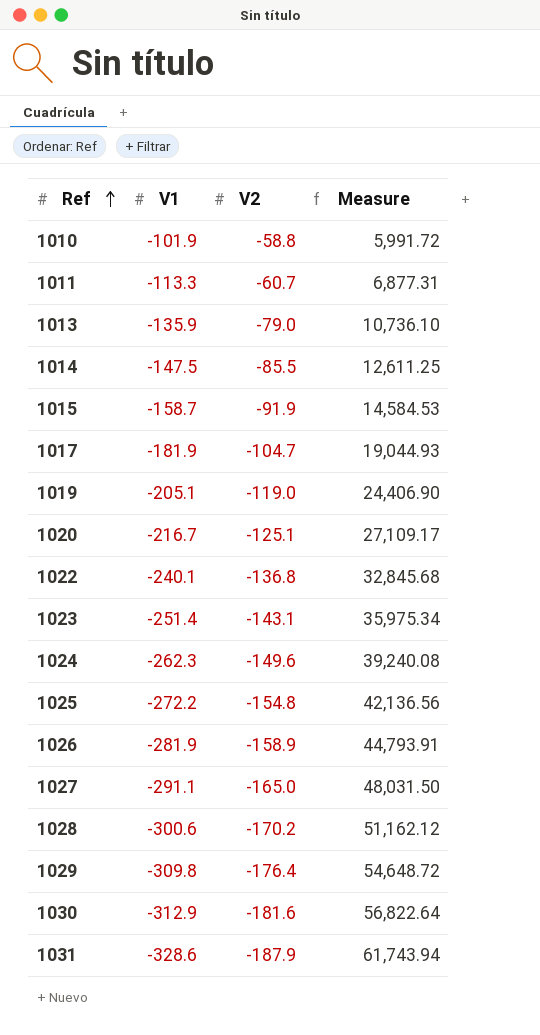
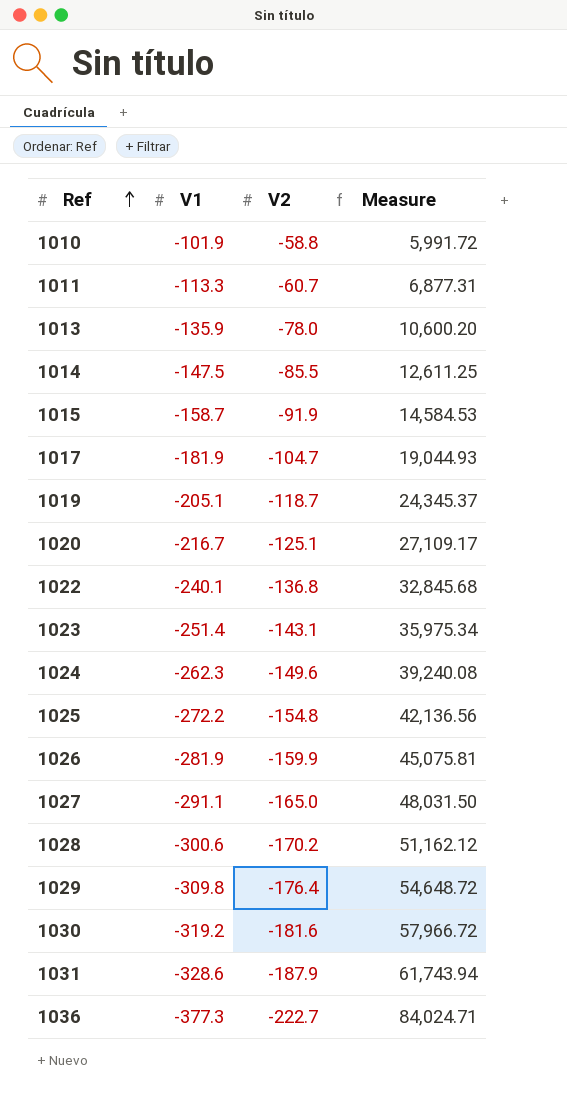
1013 | V2: -79.0 -> -78.0
1013 | Measure: 10,736.10 -> 10,600.20
1019 | V2: -119.0 -> -118.7
1019 | Measure: 24,406.90 -> 24,345.37
1026 | V2: -158.9 -> -159.9
1026 | Measure: 44,793.91 -> 45,075.81
1030 | V1: -312.9 -> -319.2
1030 | Measure: 56,822.64 -> 57,966.72
row 1036: none -> -377.3 | -222.7 | 84,024.71

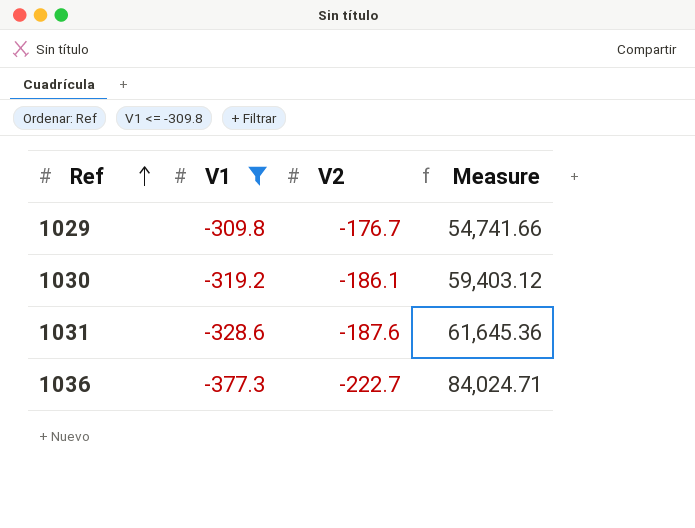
filter: none -> V1 <= -309.8
1029 | V2: -176.4 -> -176.7
1029 | Measure: 54,648.72 -> 54,741.66
1030 | V2: -181.6 -> -186.1
1030 | Measure: 57,966.72 -> 59,403.12
1031 | V2: -187.9 -> -187.6
1031 | Measure: 61,743.94 -> 61,645.36

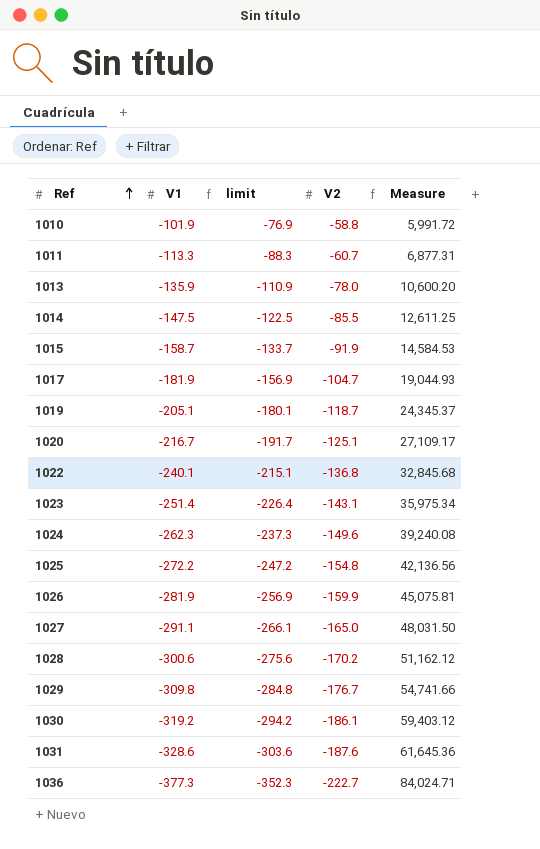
filter: V1 <= -309.8 -> none
column limit | formula: none -> [V1] + 25

